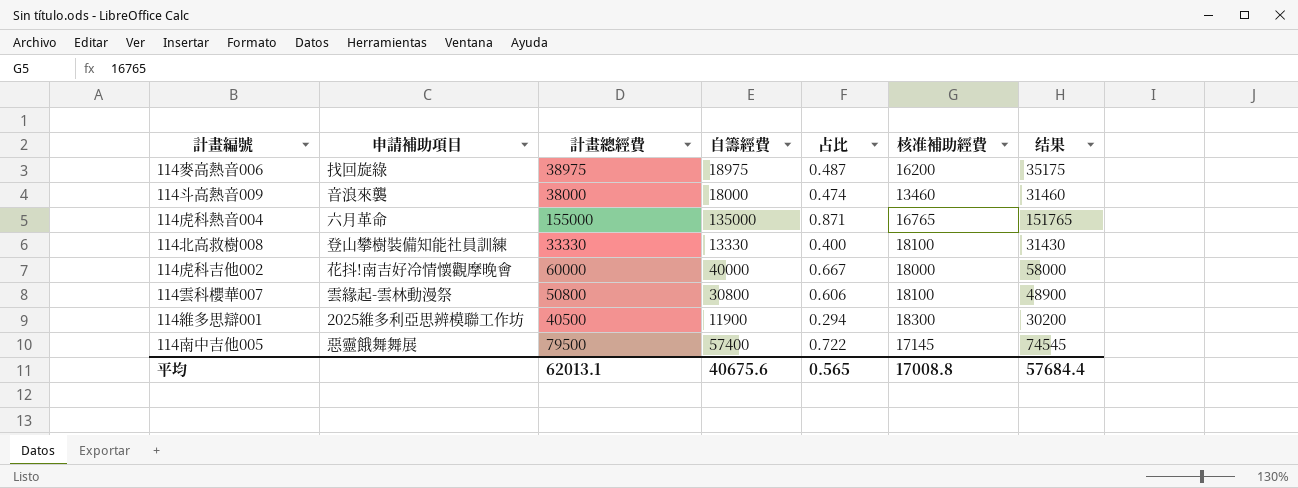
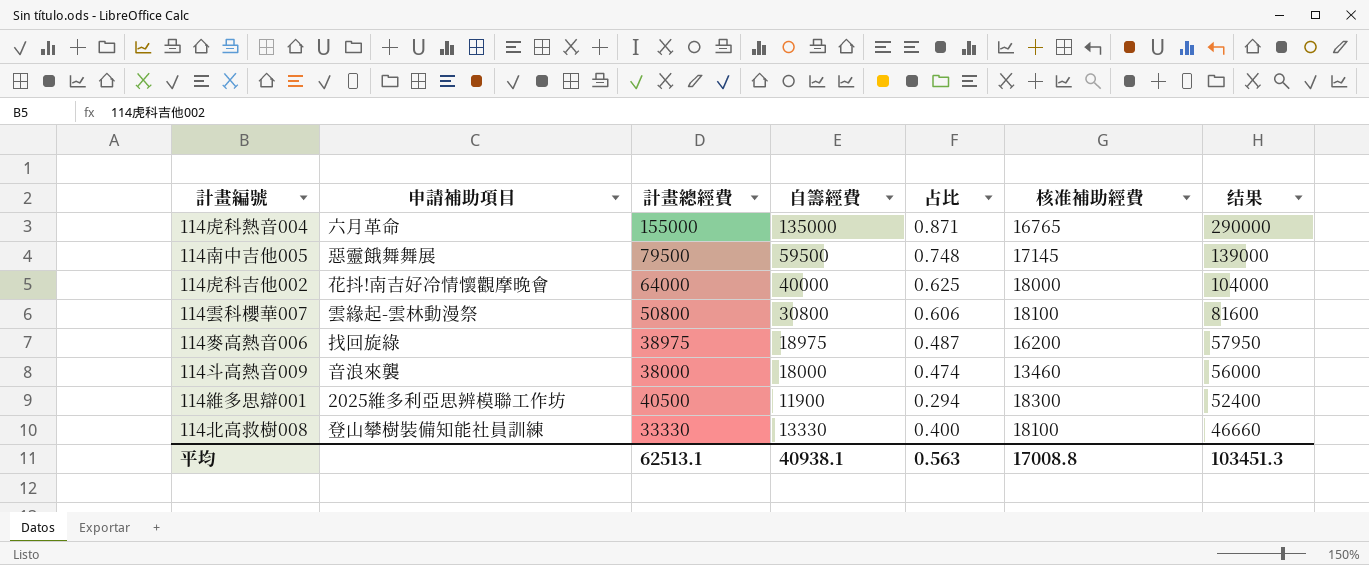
row order: none -> 结果 descending
column 结果 | formula: [自籌經費] + [核准補助經費] -> [計畫總經費] + [自籌經費]
114南中吉他005 | 自籌經費: 57400 -> 59500
114南中吉他005 | 占比: 0.722 -> 0.748
114虎科吉他002 | 計畫總經費: 60000 -> 64000
114虎科吉他002 | 占比: 0.667 -> 0.625
平均 | 計畫總經費: 62013.1 -> 62513.1
平均 | 自籌經費: 40675.6 -> 40938.1
平均 | 占比: 0.565 -> 0.563
平均 | 结果: 57684.4 -> 103451.3

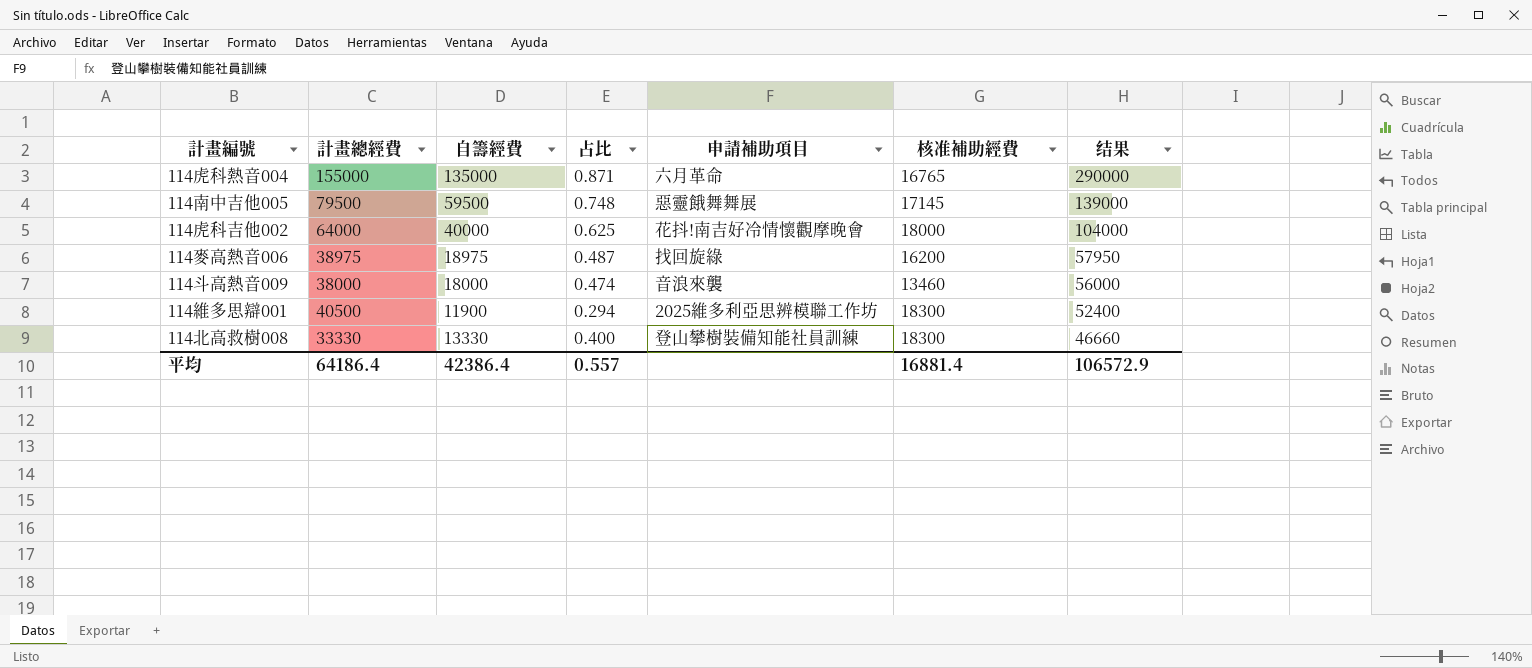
column 申請補助項目 | position: 2 -> 5
row 114雲科櫻華007: 雲緣起-雲林動漫祭 | 50800 | 30800 | 0.606 | 18100 | 81600 -> none
114北高救樹008 | 核准補助經費: 18100 -> 18300
平均 | 計畫總經費: 62513.1 -> 64186.4
平均 | 自籌經費: 40938.1 -> 42386.4
平均 | 占比: 0.563 -> 0.557
平均 | 核准補助經費: 17008.8 -> 16881.4
平均 | 结果: 103451.3 -> 106572.9

